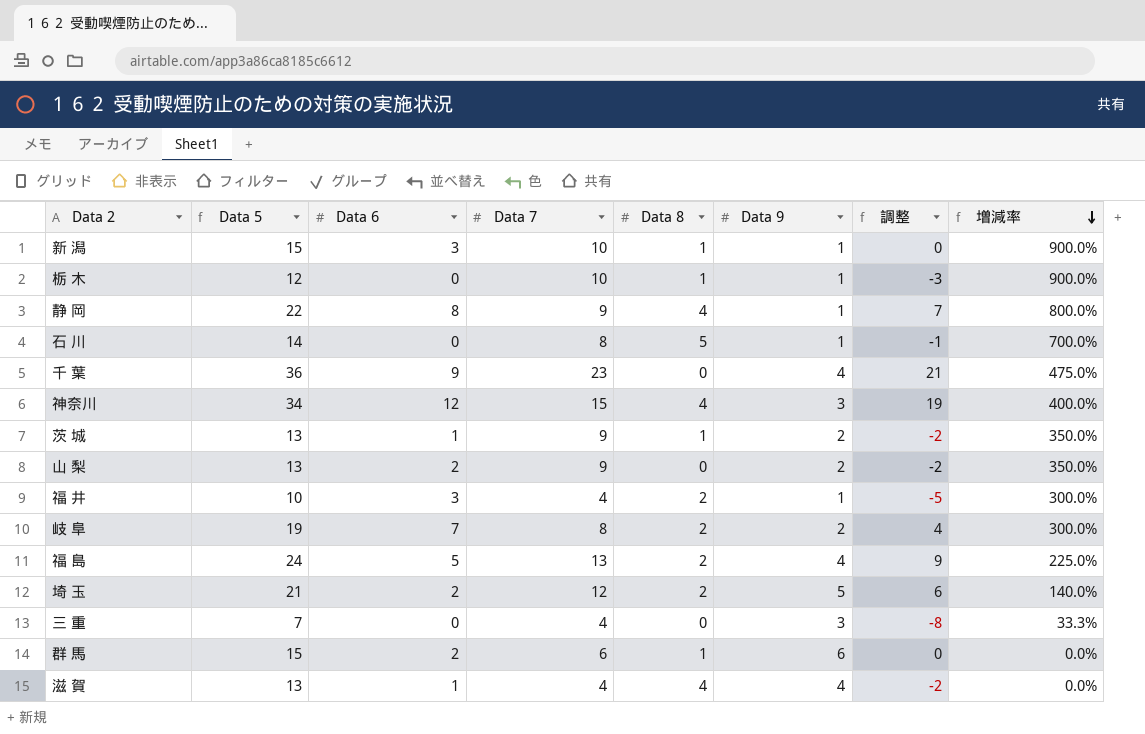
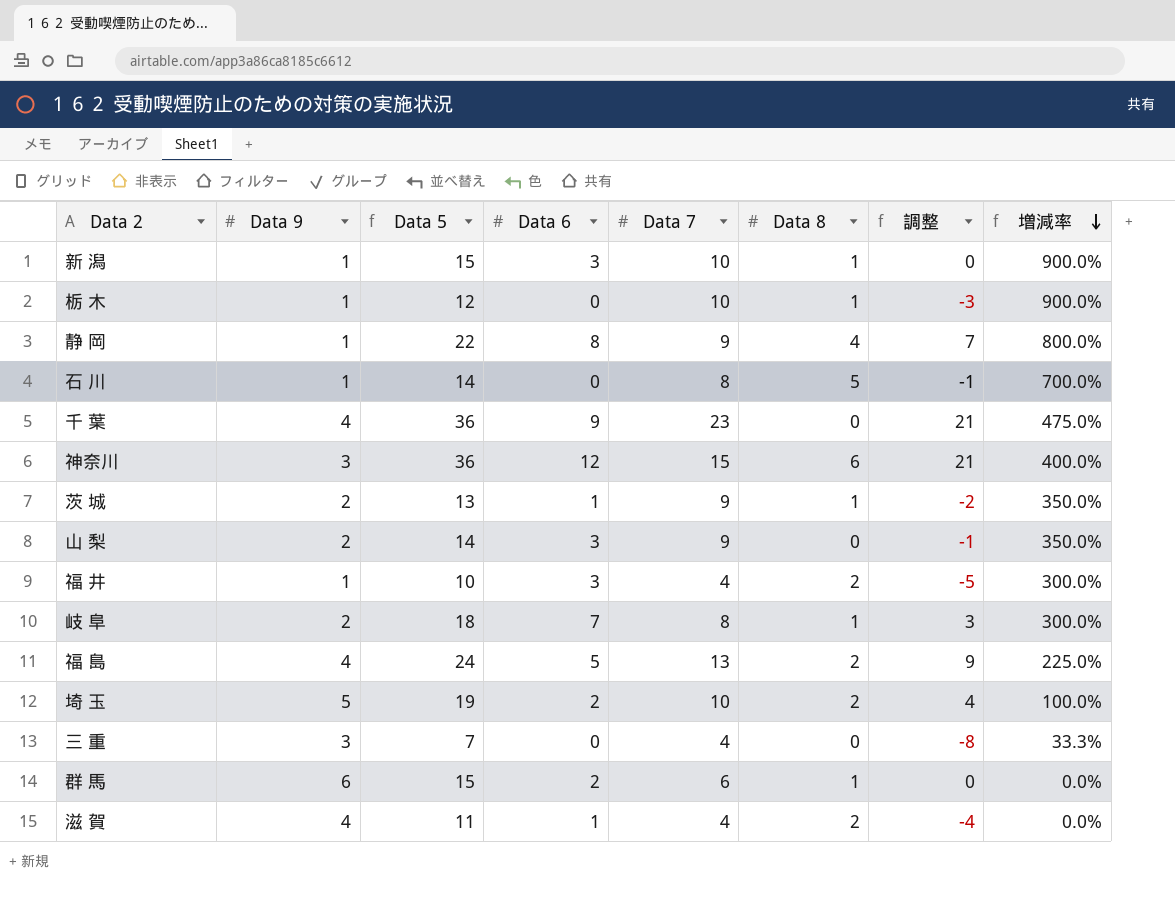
column Data 9 | position: 6 -> 2
神奈川 | Data 5: 34 -> 36
神奈川 | Data 8: 4 -> 6
神奈川 | 調整: 19 -> 21
山 梨 | Data 5: 13 -> 14
山 梨 | Data 6: 2 -> 3
山 梨 | 調整: -2 -> -1
岐 阜 | Data 5: 19 -> 18
岐 阜 | Data 8: 2 -> 1
岐 阜 | 調整: 4 -> 3
埼 玉 | Data 5: 21 -> 19
埼 玉 | Data 7: 12 -> 10
埼 玉 | 調整: 6 -> 4
埼 玉 | 増減率: 140.0% -> 100.0%
滋 賀 | Data 5: 13 -> 11
滋 賀 | Data 8: 4 -> 2
滋 賀 | 調整: -2 -> -4

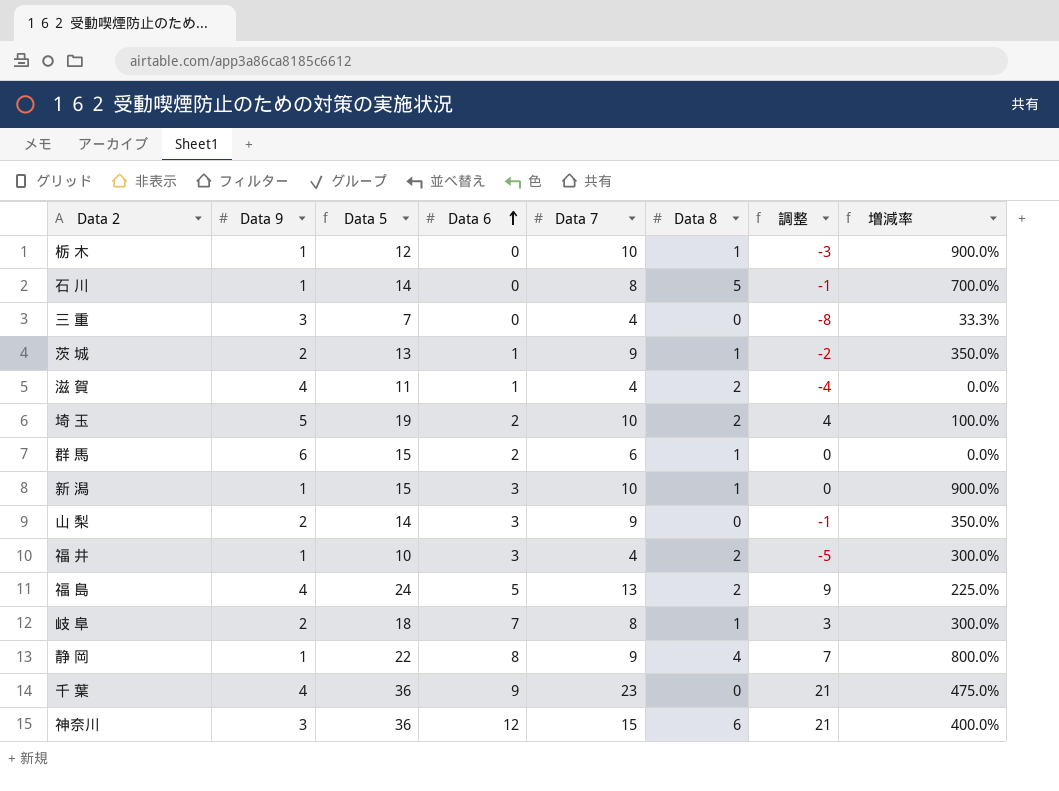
row order: 増減率 descending -> Data 6 ascending

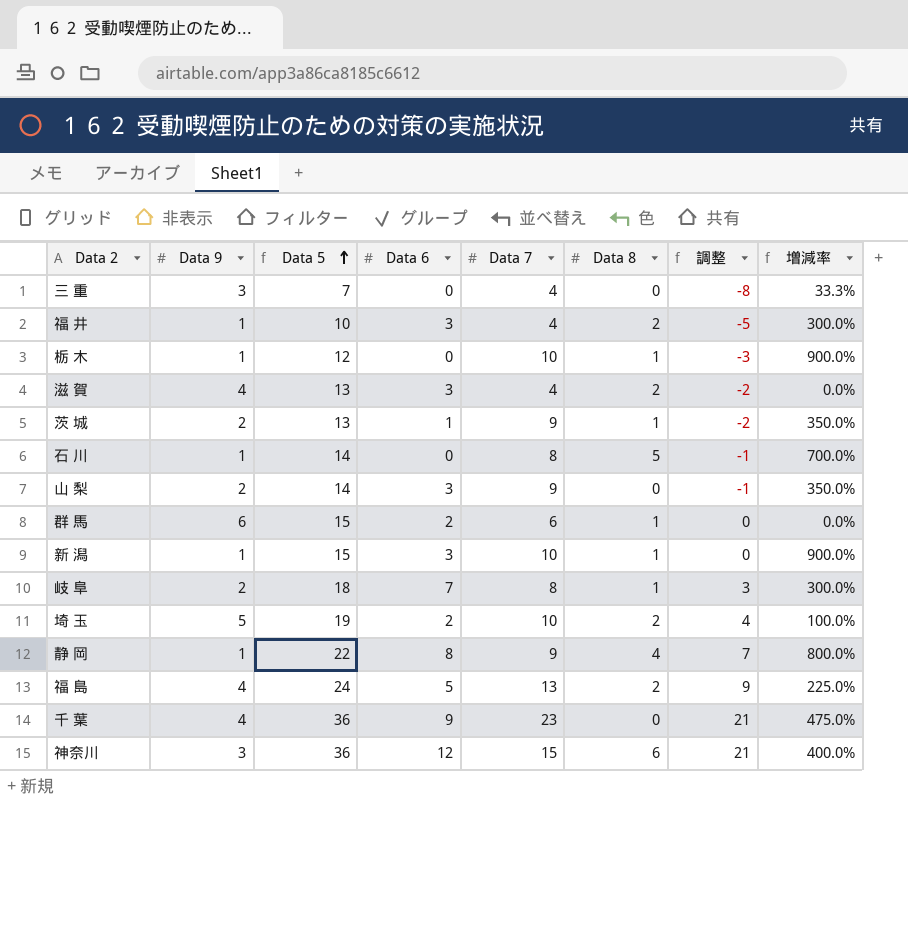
row order: Data 6 ascending -> Data 5 ascending
滋 賀 | Data 5: 11 -> 13
滋 賀 | Data 6: 1 -> 3
滋 賀 | 調整: -4 -> -2

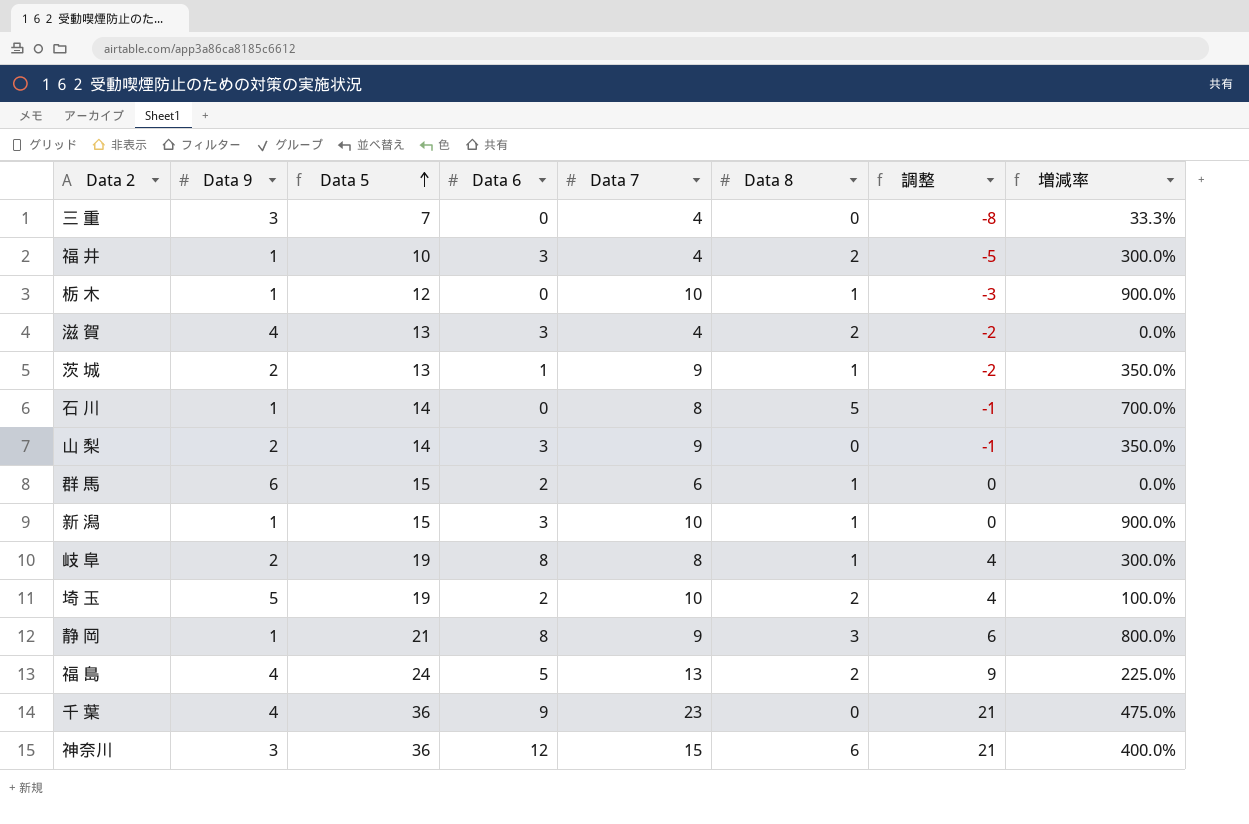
岐 阜 | Data 5: 18 -> 19
岐 阜 | Data 6: 7 -> 8
岐 阜 | 調整: 3 -> 4
静 岡 | Data 5: 22 -> 21
静 岡 | Data 8: 4 -> 3
静 岡 | 調整: 7 -> 6

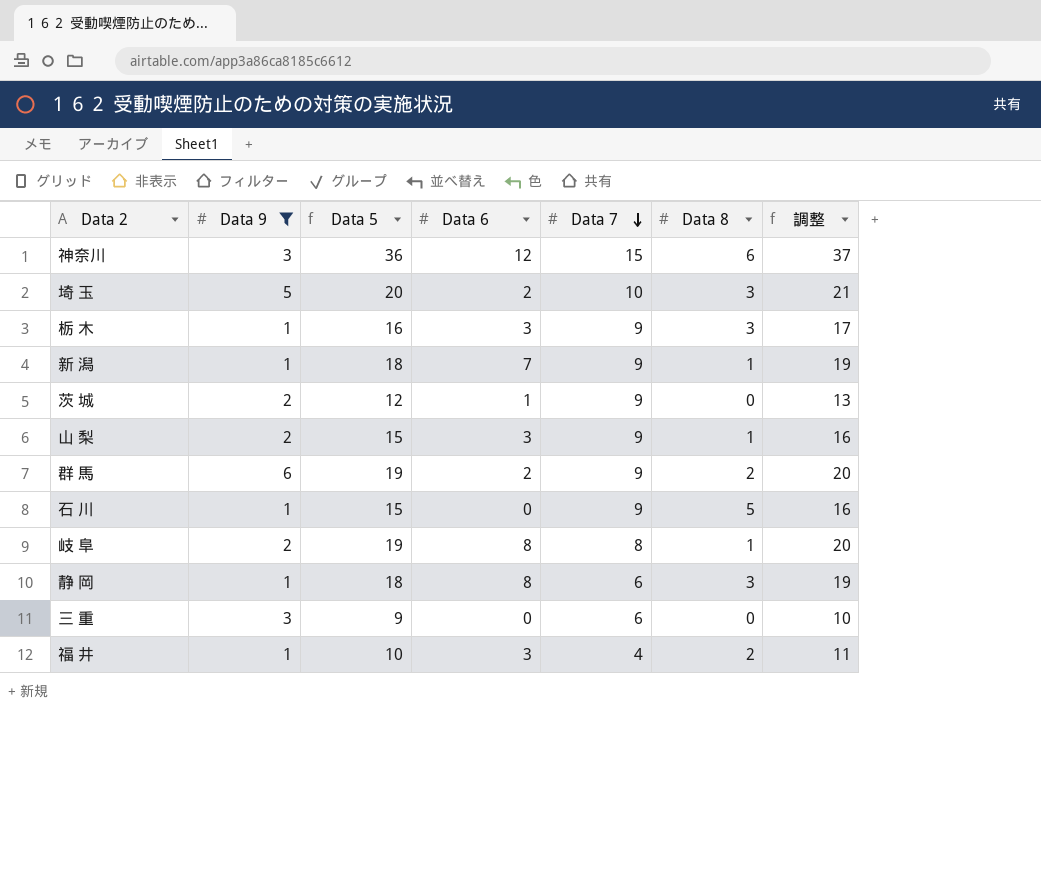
filter: none -> Data 9 != 4
row order: Data 5 ascending -> Data 7 descending
column 増減率 | formula: ([Data 7] - [Data 9]) / [Data 9] -> none
column 調整 | formula: [Data 5] - 15 -> [Data 5] + 1
埼 玉 | Data 5: 19 -> 20
埼 玉 | Data 8: 2 -> 3
栃 木 | Data 5: 12 -> 16
栃 木 | Data 6: 0 -> 3
栃 木 | Data 7: 10 -> 9
栃 木 | Data 8: 1 -> 3
新 潟 | Data 5: 15 -> 18
新 潟 | Data 6: 3 -> 7
新 潟 | Data 7: 10 -> 9
茨 城 | Data 5: 13 -> 12
茨 城 | Data 8: 1 -> 0
山 梨 | Data 5: 14 -> 15
山 梨 | Data 8: 0 -> 1
群 馬 | Data 5: 15 -> 19
群 馬 | Data 7: 6 -> 9
群 馬 | Data 8: 1 -> 2
石 川 | Data 5: 14 -> 15
石 川 | Data 7: 8 -> 9
静 岡 | Data 5: 21 -> 18
静 岡 | Data 7: 9 -> 6
三 重 | Data 5: 7 -> 9
三 重 | Data 7: 4 -> 6

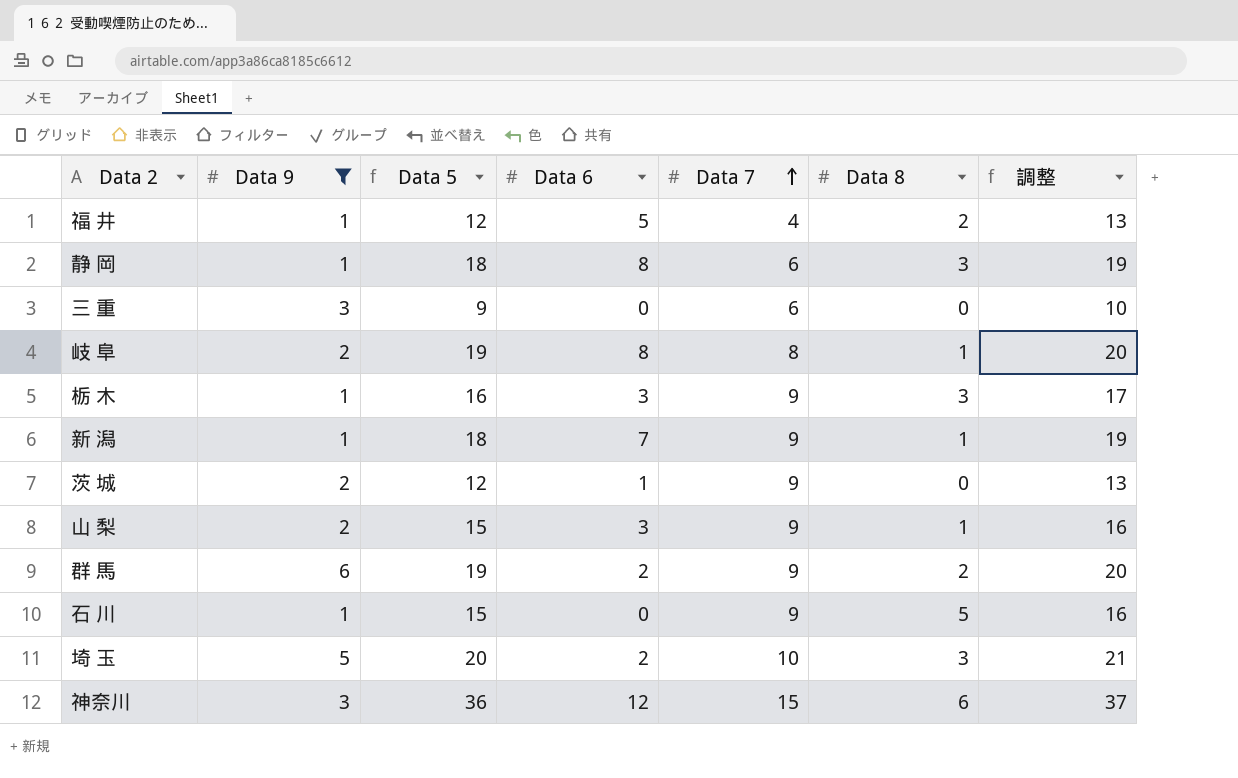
row order: Data 7 descending -> Data 7 ascending
福 井 | Data 5: 10 -> 12
福 井 | Data 6: 3 -> 5
福 井 | 調整: 11 -> 13

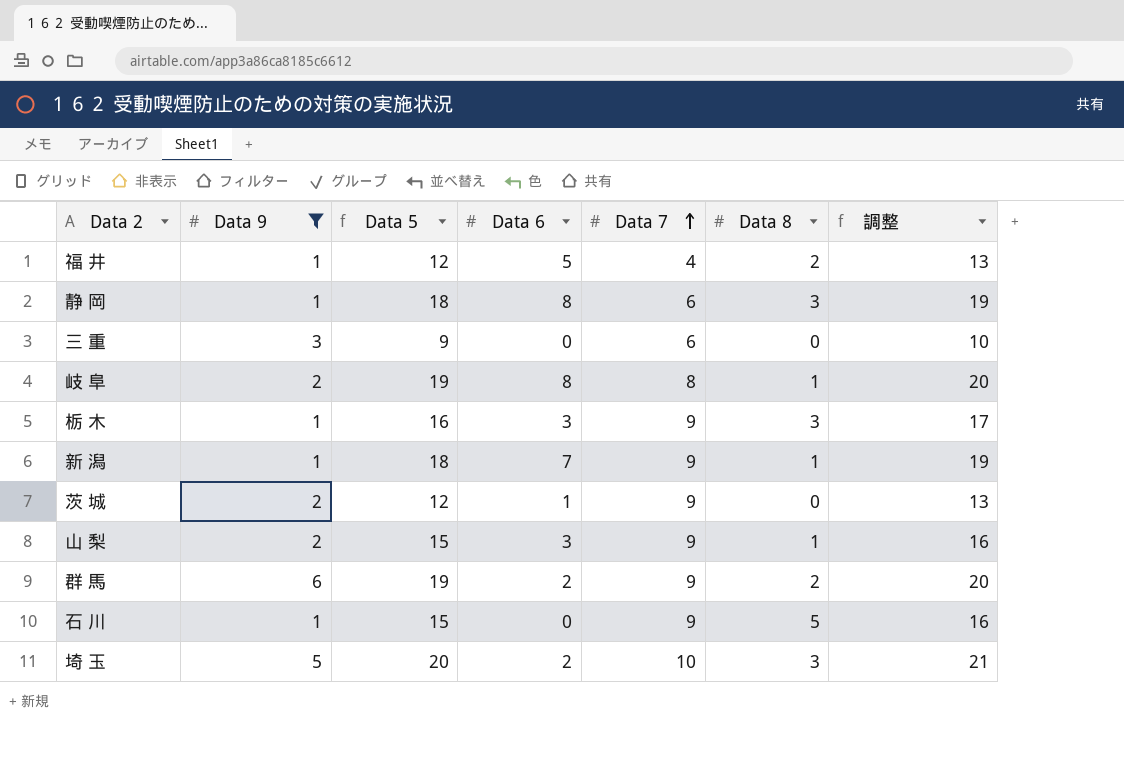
row 神奈川: 3 | 36 | 12 | 15 | 6 | 37 -> none

